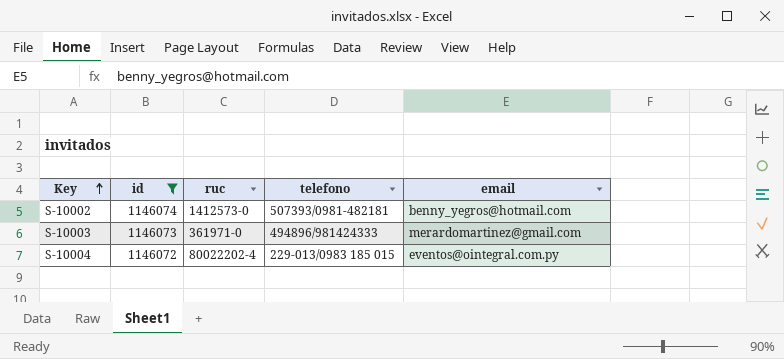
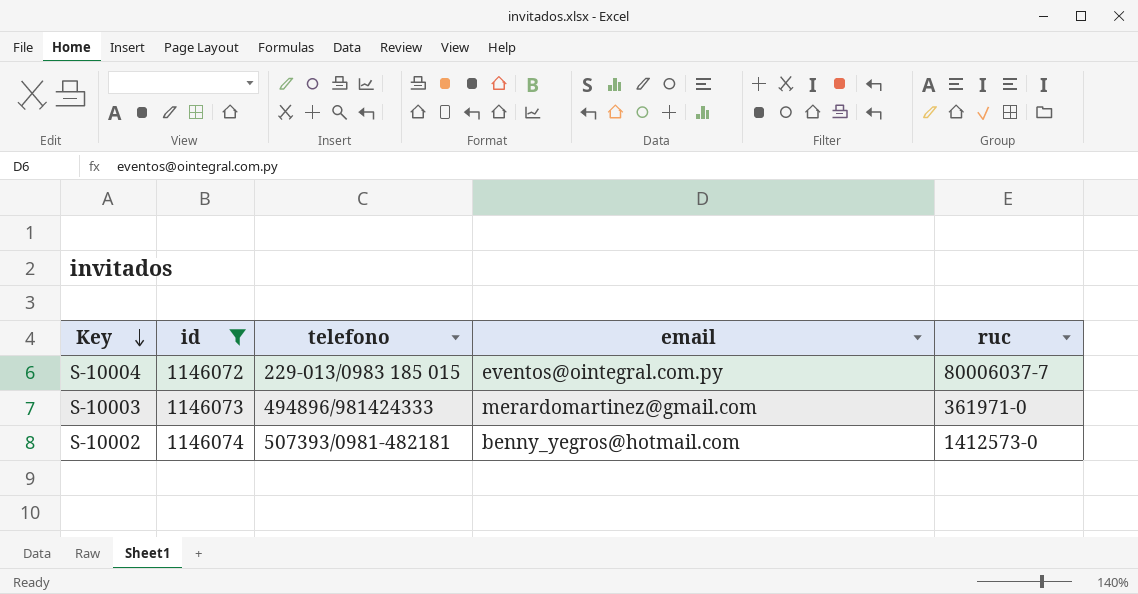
row order: Key ascending -> Key descending
column ruc | position: 3 -> 5
S-10004 | ruc: 80022202-4 -> 80006037-7

